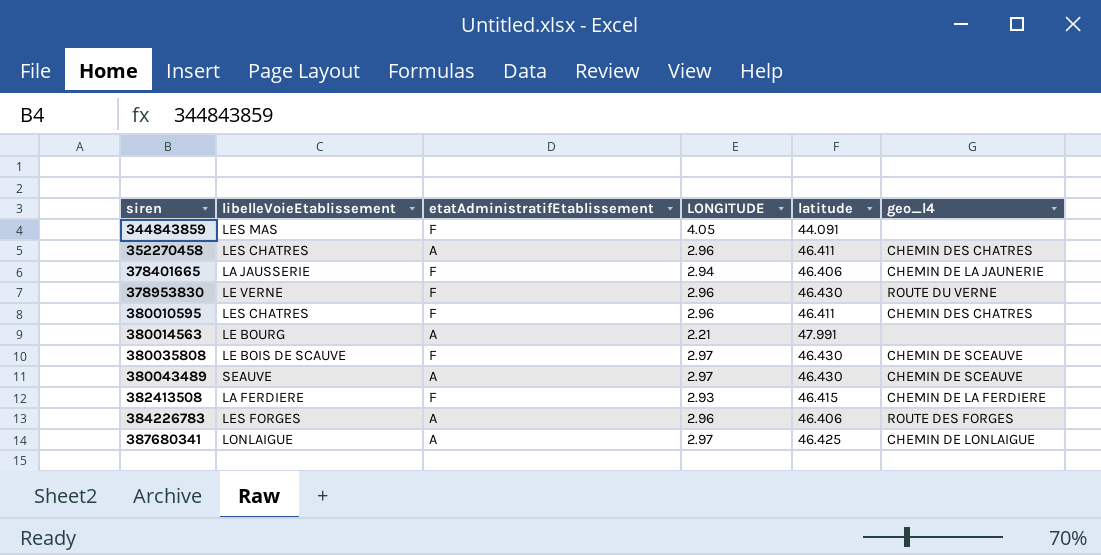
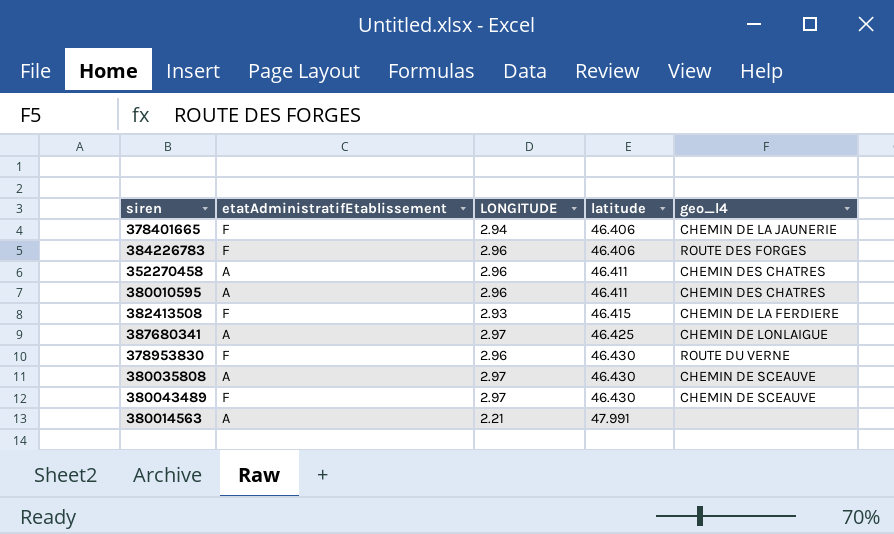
row order: siren ascending -> latitude ascending
column libelleVoieEtablissement | position: 2 -> none
row 344843859: LES MAS | F | 4.05 | 44.091 | none -> none
384226783 | etatAdministratifEtablissement: A -> F
380010595 | etatAdministratifEtablissement: F -> A
380035808 | etatAdministratifEtablissement: F -> A
380043489 | etatAdministratifEtablissement: A -> F

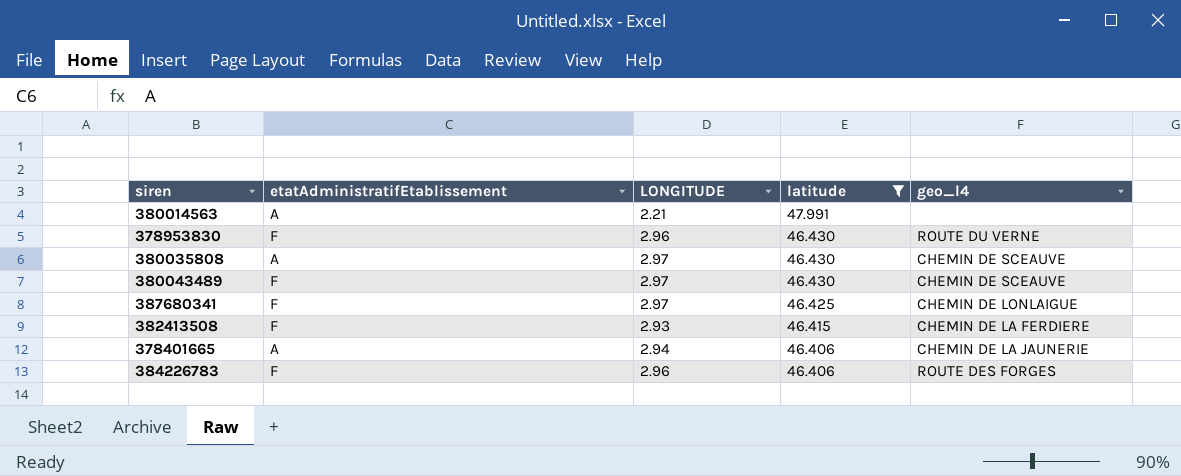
filter: none -> latitude != 46.411
row order: latitude ascending -> latitude descending
387680341 | etatAdministratifEtablissement: A -> F
378401665 | etatAdministratifEtablissement: F -> A

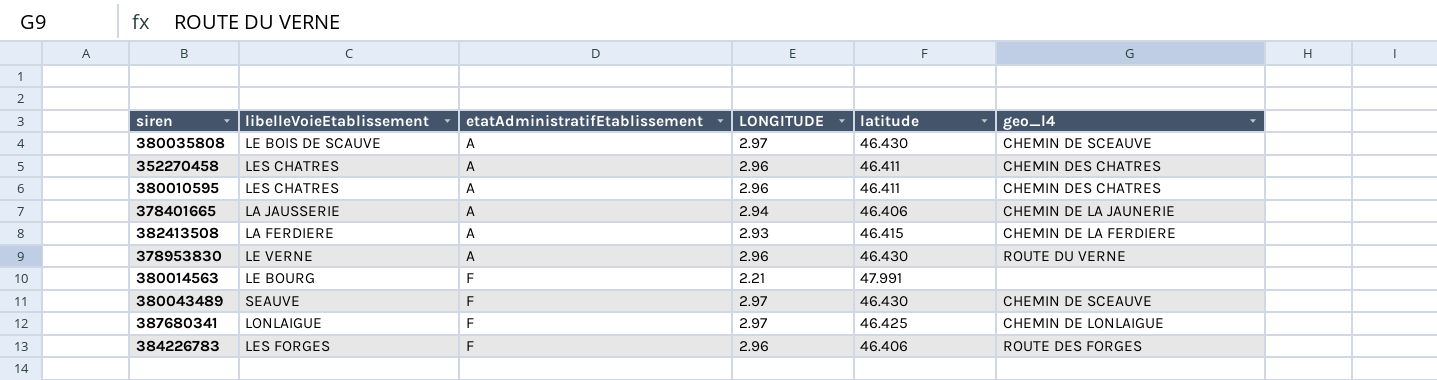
filter: latitude != 46.411 -> none
row order: latitude descending -> etatAdministratifEtablissement ascending
column libelleVoieEtablissement | position: none -> 2
382413508 | etatAdministratifEtablissement: F -> A
378953830 | etatAdministratifEtablissement: F -> A
380014563 | etatAdministratifEtablissement: A -> F

